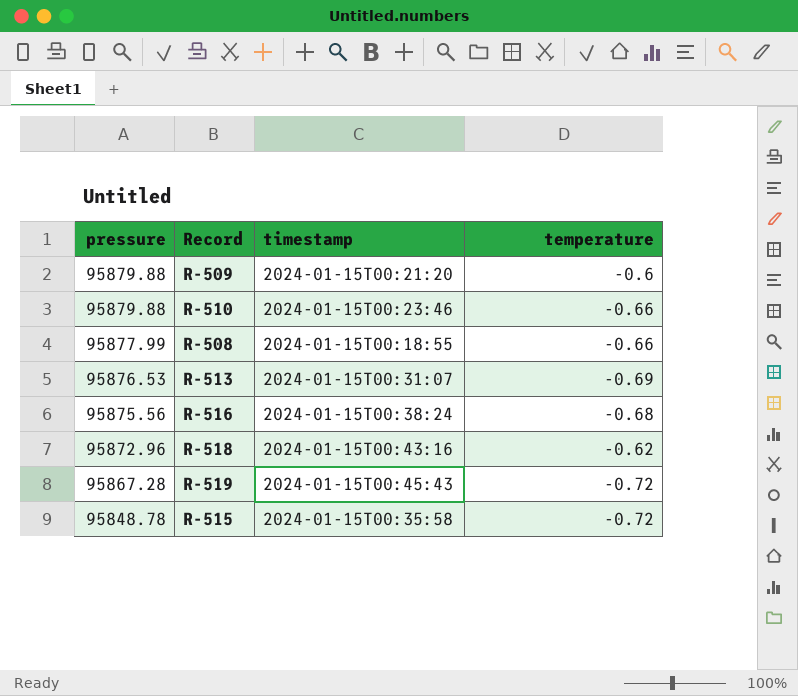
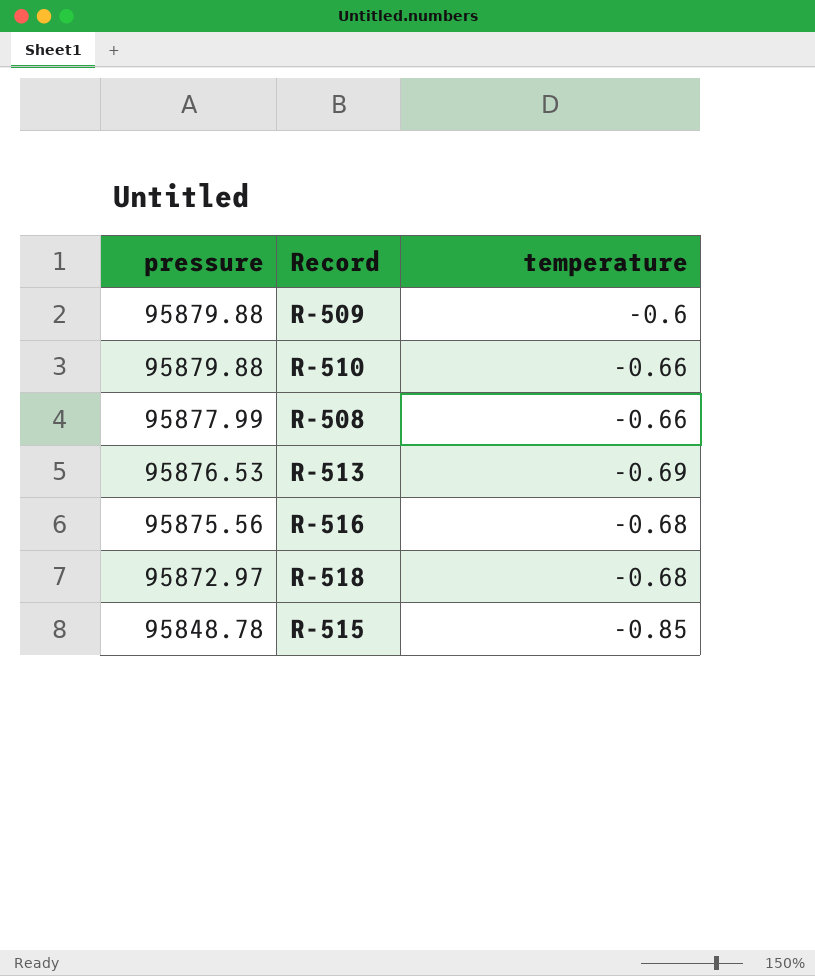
column timestamp | position: 3 -> none
row R-519: 95867.28 | 2024-01-15T00:45:43 | -0.72 -> none
R-518 | pressure: 95872.96 -> 95872.97
R-518 | temperature: -0.62 -> -0.68
R-515 | temperature: -0.72 -> -0.85

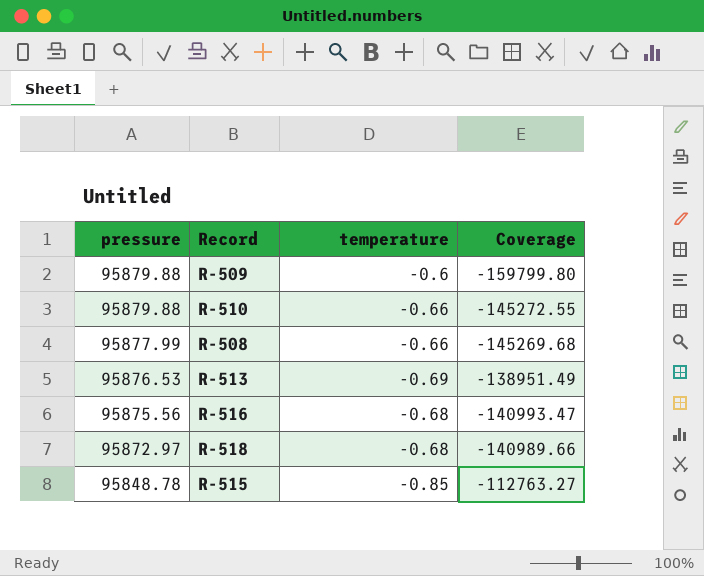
column Coverage | formula: none -> [pressure] / [temperature]

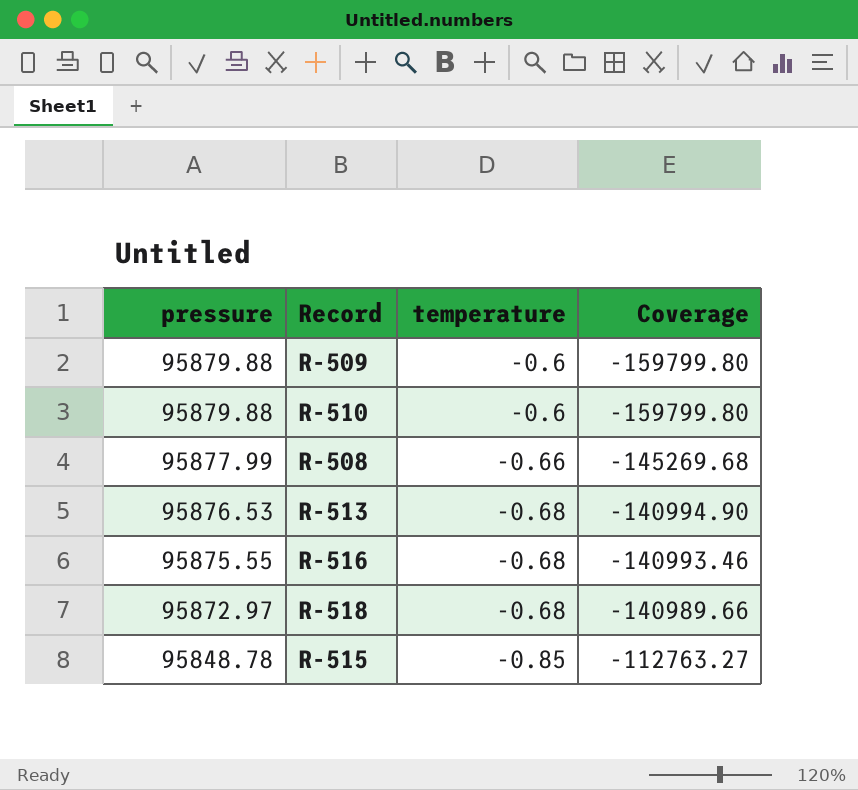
R-510 | temperature: -0.66 -> -0.6
R-510 | Coverage: -145272.55 -> -159799.80
R-513 | temperature: -0.69 -> -0.68
R-513 | Coverage: -138951.49 -> -140994.90
R-516 | pressure: 95875.56 -> 95875.55
R-516 | Coverage: -140993.47 -> -140993.46

